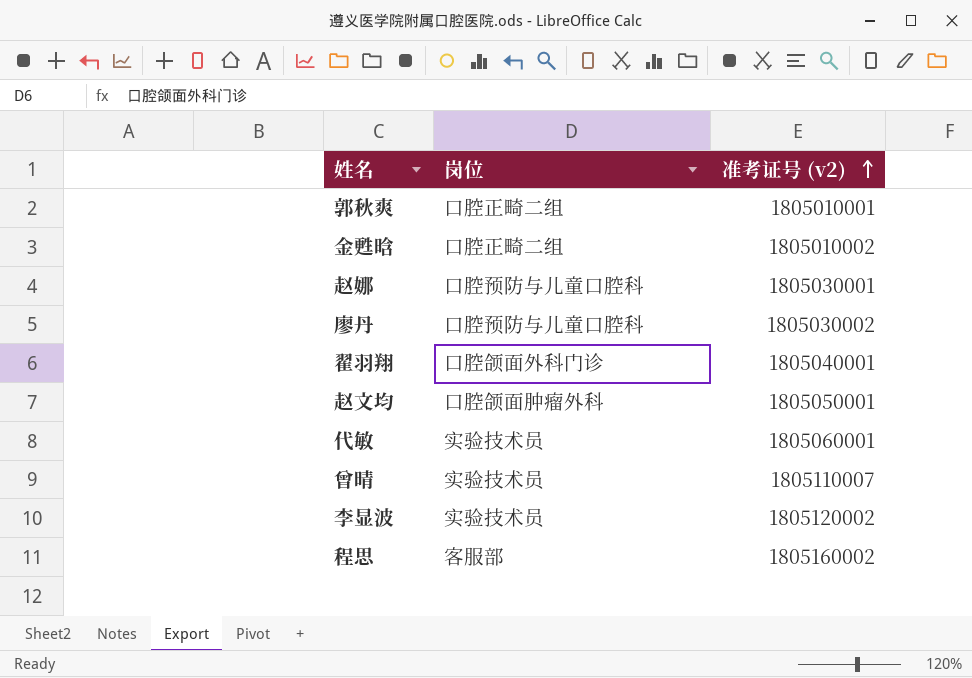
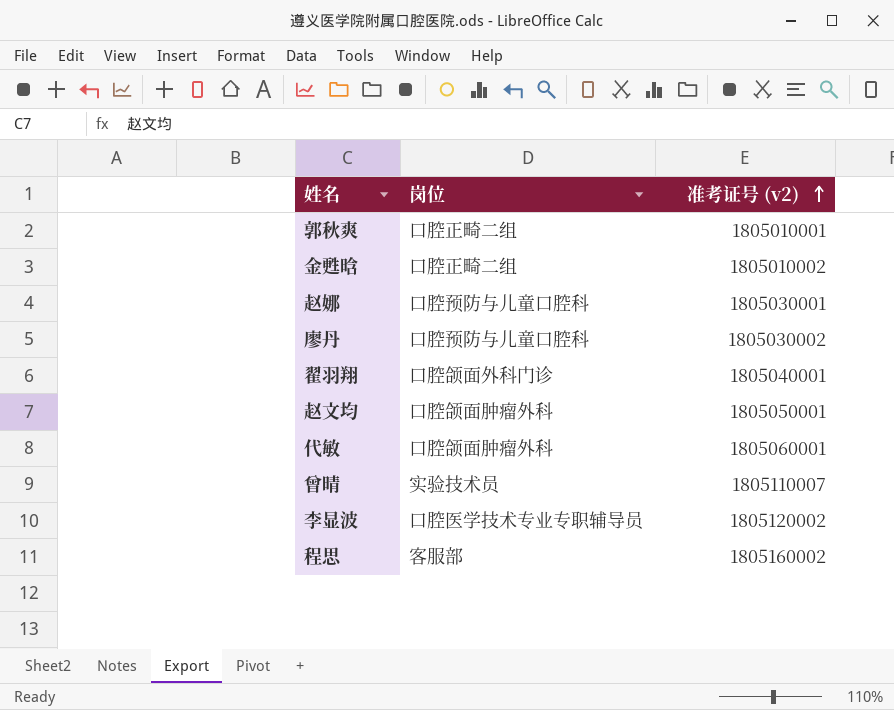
代敏 | 岗位: 实验技术员 -> 口腔颌面肿瘤外科
李显波 | 岗位: 实验技术员 -> 口腔医学技术专业专职辅导员

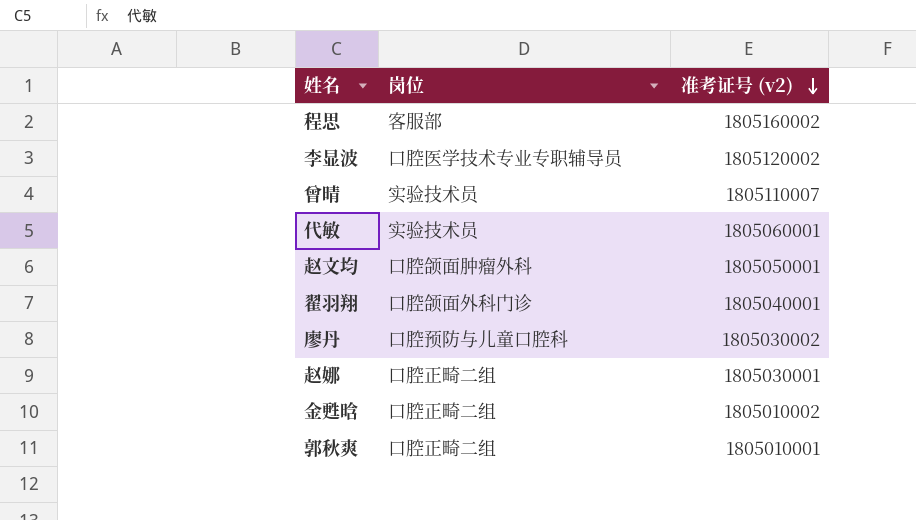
row order: 准考证号 (v2) ascending -> 准考证号 (v2) descending
代敏 | 岗位: 口腔颌面肿瘤外科 -> 实验技术员
赵娜 | 岗位: 口腔预防与儿童口腔科 -> 口腔正畸二组

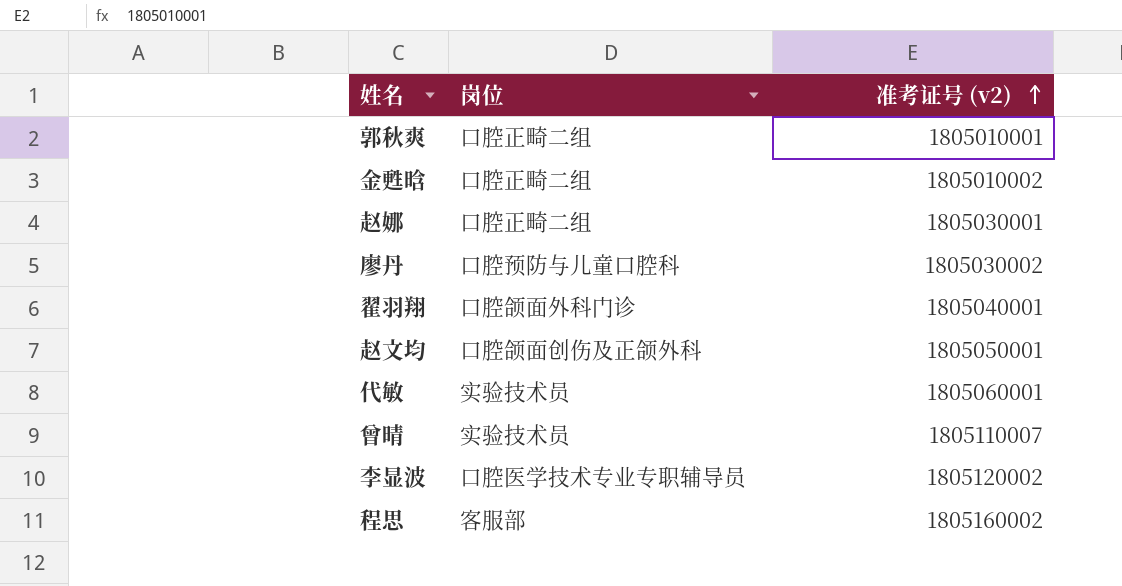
row order: 准考证号 (v2) descending -> 准考证号 (v2) ascending
赵文均 | 岗位: 口腔颌面肿瘤外科 -> 口腔颌面创伤及正颌外科

